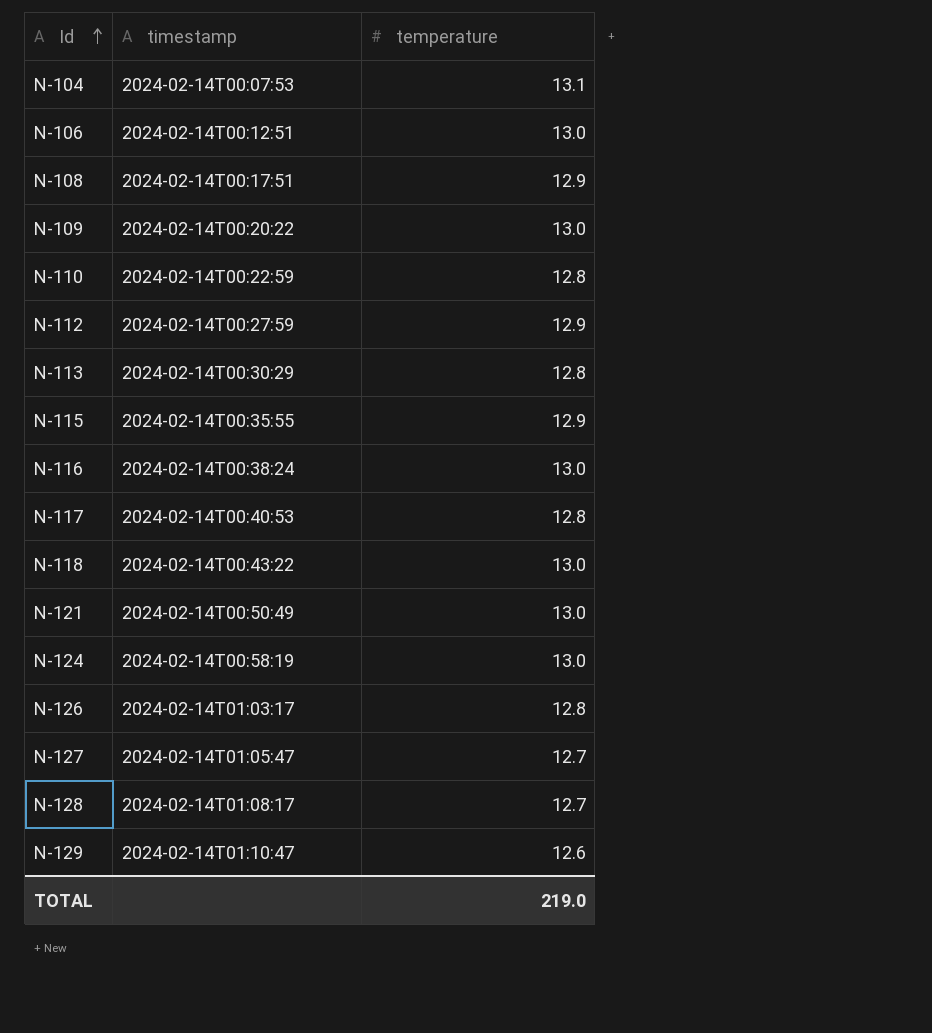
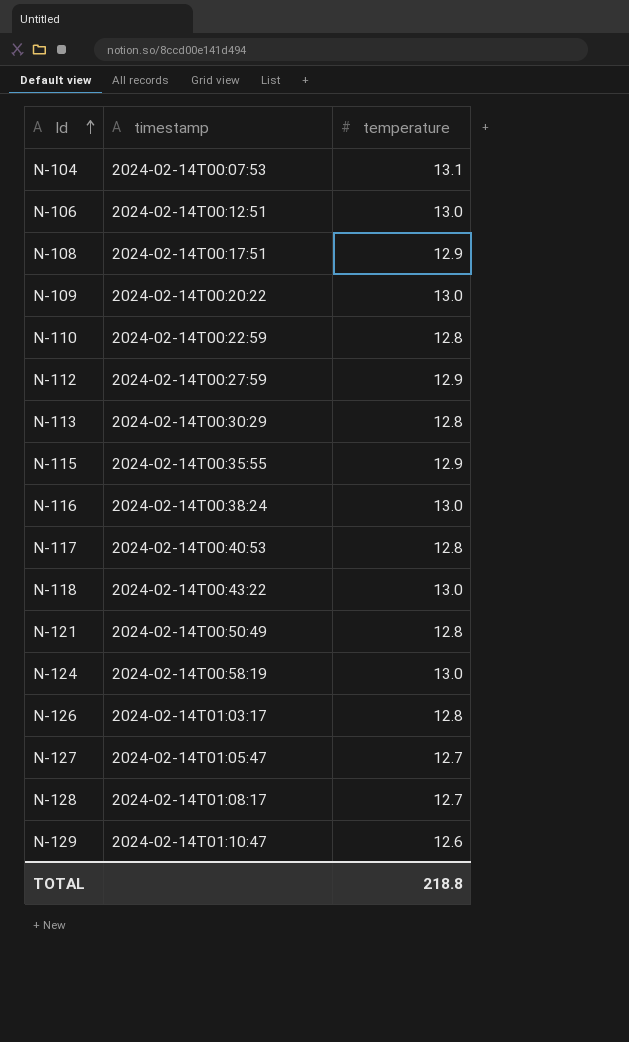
N-121 | temperature: 13.0 -> 12.8
TOTAL | temperature: 219.0 -> 218.8

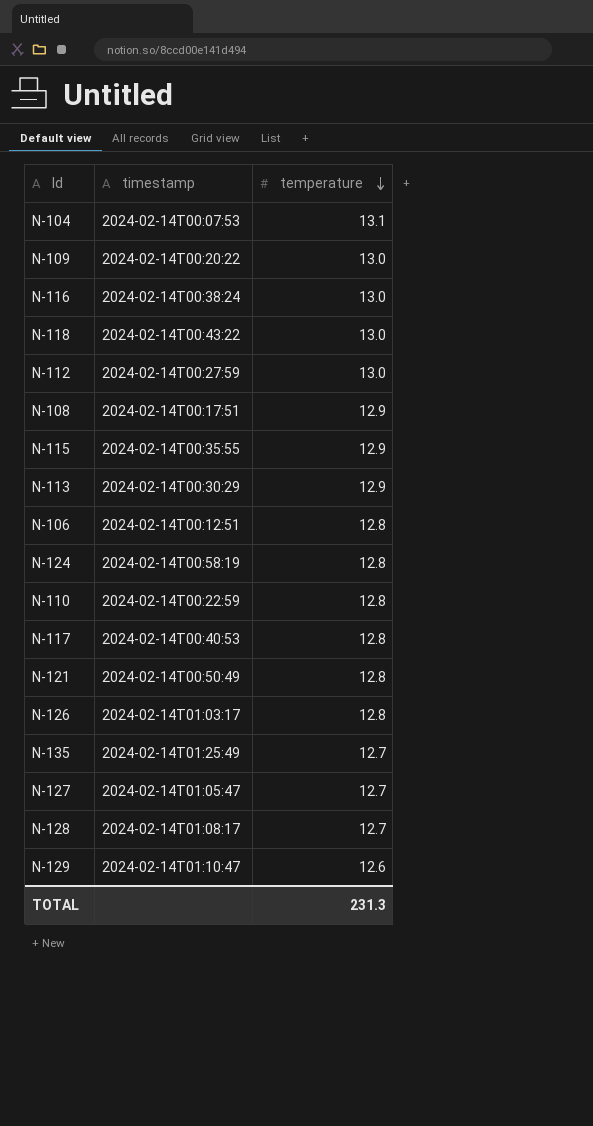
row order: Id ascending -> temperature descending
N-112 | temperature: 12.9 -> 13.0
N-113 | temperature: 12.8 -> 12.9
N-106 | temperature: 13.0 -> 12.8
N-124 | temperature: 13.0 -> 12.8
row N-135: none -> 2024-02-14T01:25:49 | 12.7
TOTAL | temperature: 218.8 -> 231.3

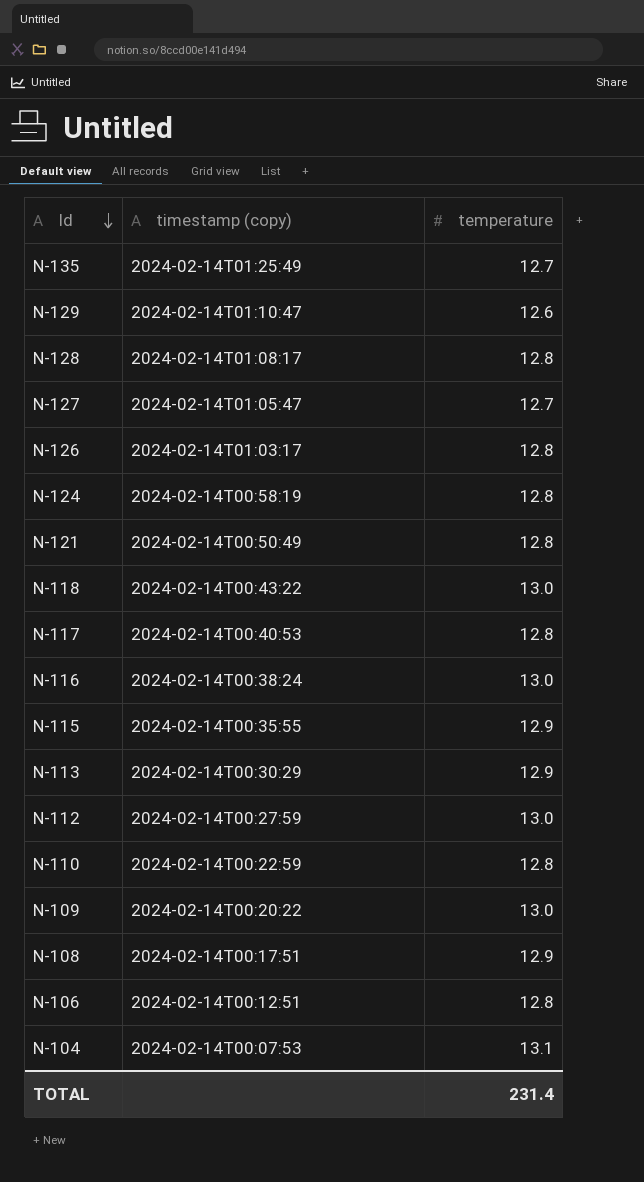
row order: temperature descending -> Id descending
column name: timestamp -> timestamp (copy)
N-128 | temperature: 12.7 -> 12.8
TOTAL | temperature: 231.3 -> 231.4

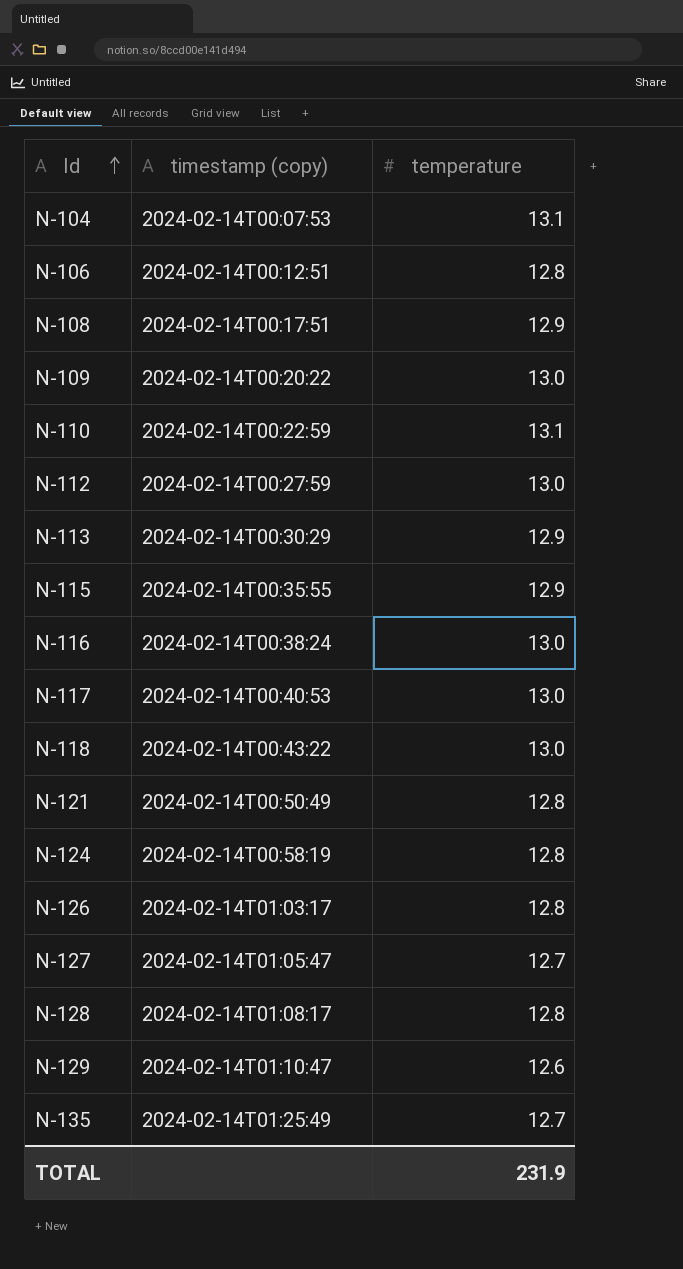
row order: Id descending -> Id ascending
N-110 | temperature: 12.8 -> 13.1
N-117 | temperature: 12.8 -> 13.0
TOTAL | temperature: 231.4 -> 231.9

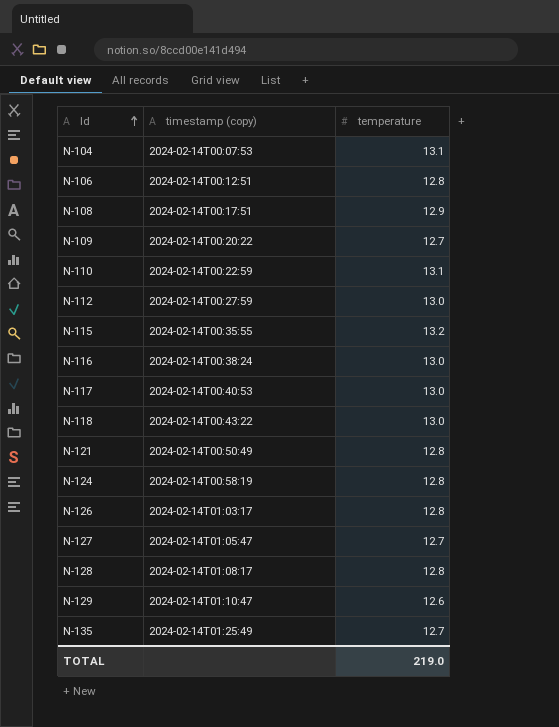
row N-113: 2024-02-14T00:30:29 | 12.9 -> none
N-109 | temperature: 13.0 -> 12.7
N-115 | temperature: 12.9 -> 13.2
TOTAL | temperature: 231.9 -> 219.0

